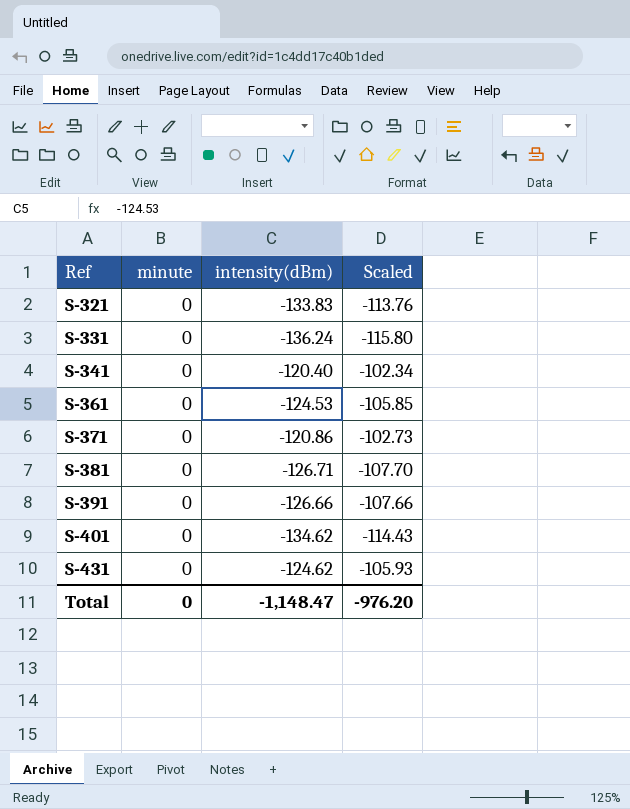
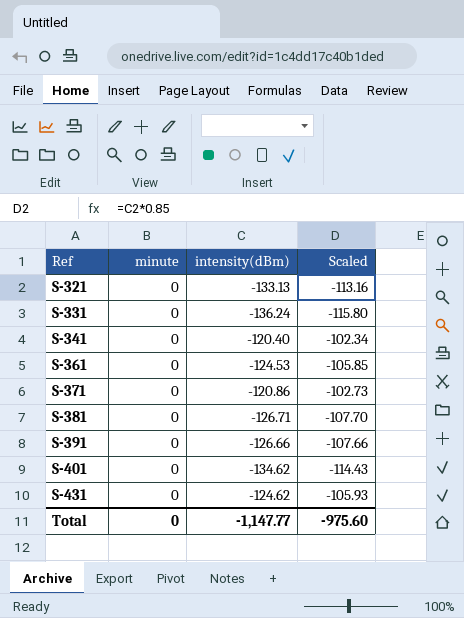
S-321 | intensity(dBm): -133.83 -> -133.13
S-321 | Scaled: -113.76 -> -113.16
Total | intensity(dBm): -1,148.47 -> -1,147.77
Total | Scaled: -976.20 -> -975.60

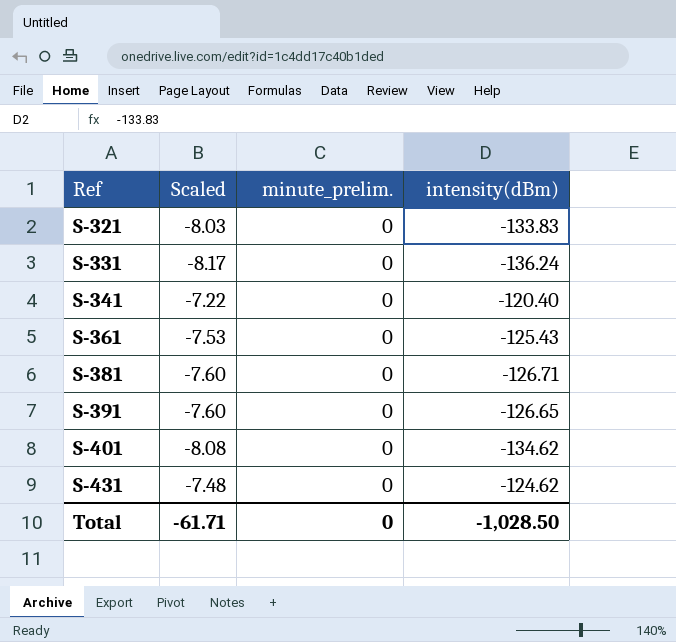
column Scaled | formula: [intensity(dBm)] * 0.85 -> [intensity(dBm)] * 0.06
column Scaled | position: 4 -> 2
column name: minute -> minute_prelim.
row S-371: 0 | -120.86 | -102.73 -> none
S-321 | intensity(dBm): -133.13 -> -133.83
S-361 | intensity(dBm): -124.53 -> -125.43
S-391 | intensity(dBm): -126.66 -> -126.65
Total | Scaled: -975.60 -> -61.71
Total | intensity(dBm): -1,147.77 -> -1,028.50

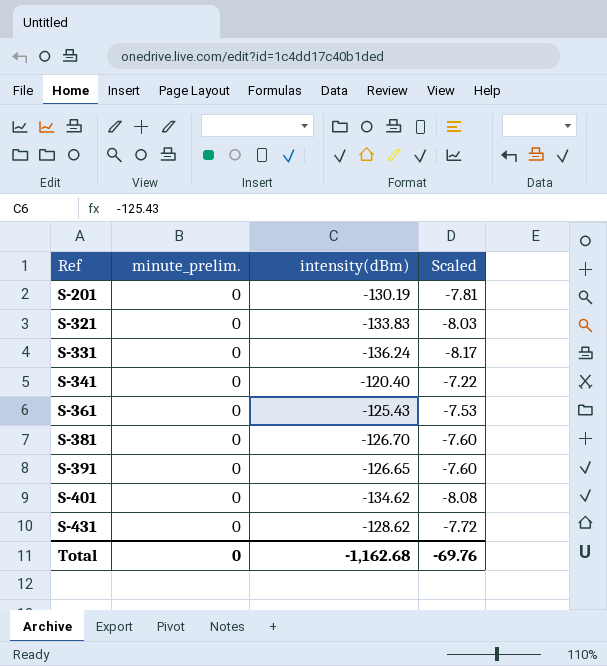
column Scaled | position: 2 -> 4
row S-201: none -> 0 | -130.19 | -7.81
S-381 | intensity(dBm): -126.71 -> -126.70
S-431 | intensity(dBm): -124.62 -> -128.62
S-431 | Scaled: -7.48 -> -7.72
Total | intensity(dBm): -1,028.50 -> -1,162.68
Total | Scaled: -61.71 -> -69.76

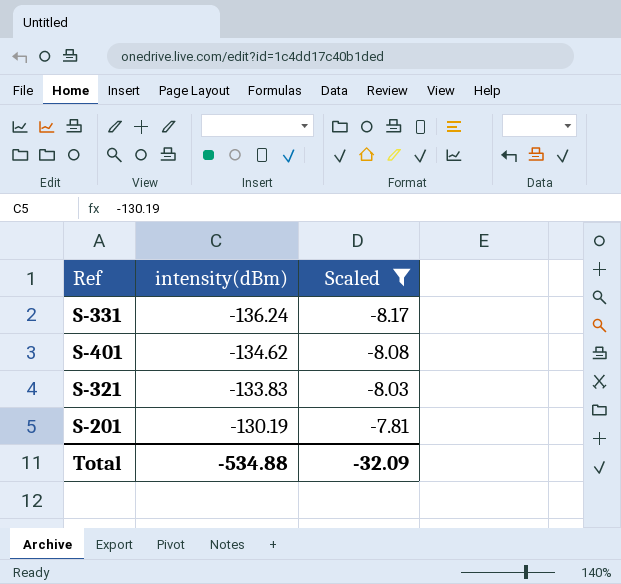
filter: none -> Scaled <= -7.81
row order: Ref ascending -> intensity(dBm) ascending
column minute_prelim. | position: 2 -> none
Total | intensity(dBm): -1,162.68 -> -534.88
Total | Scaled: -69.76 -> -32.09

